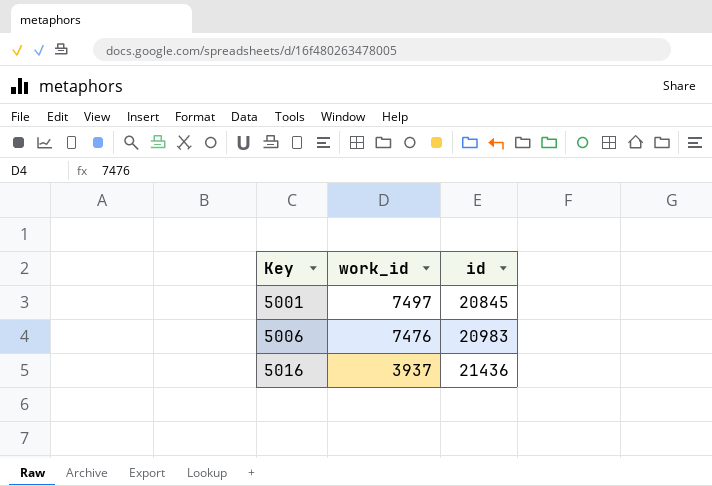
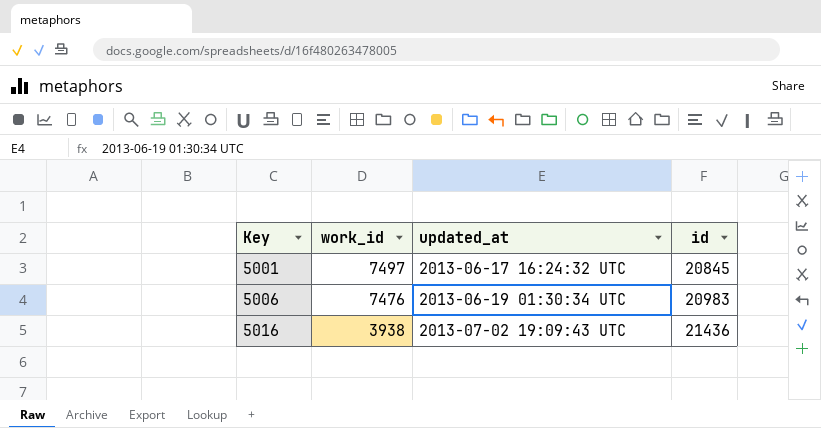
column updated_at | position: none -> 3
5016 | work_id: 3937 -> 3938

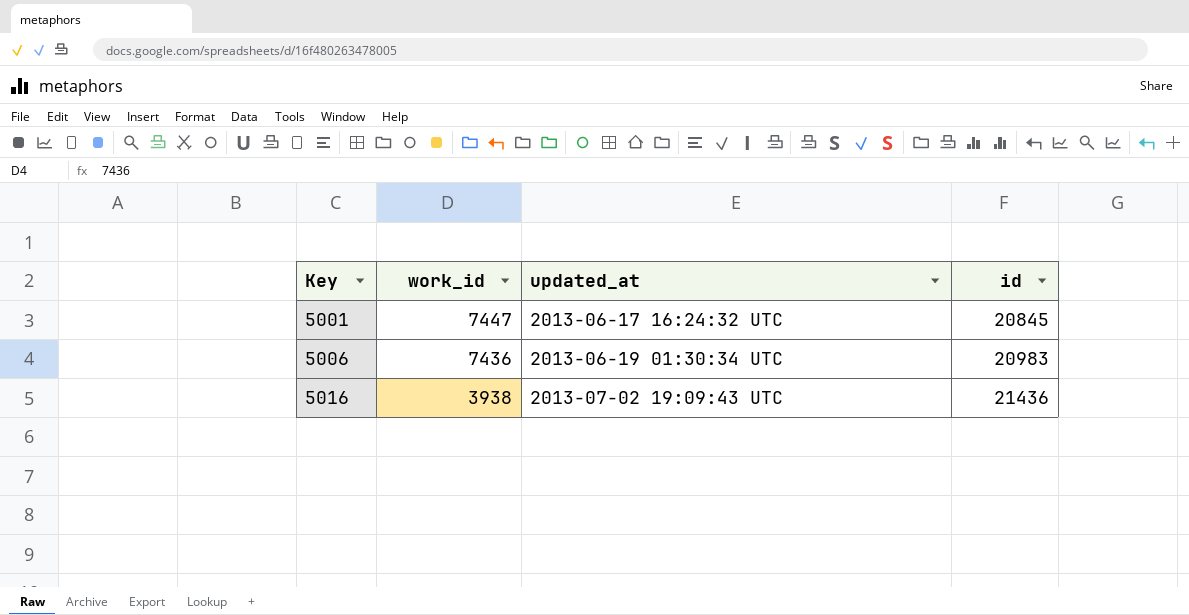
5001 | work_id: 7497 -> 7447
5006 | work_id: 7476 -> 7436

